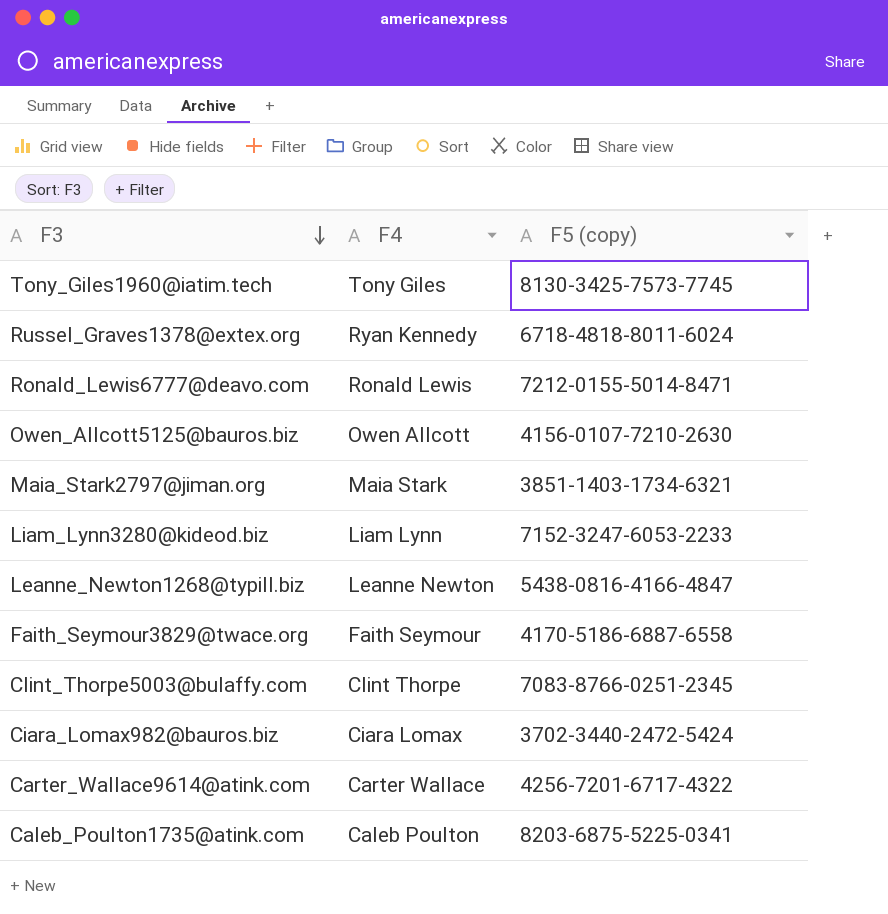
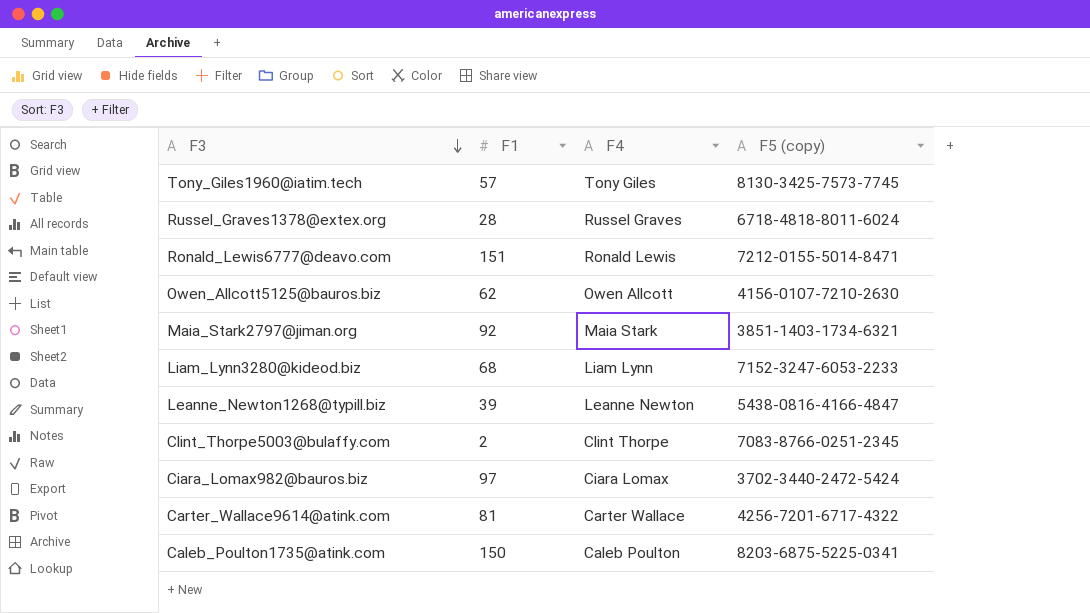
column F1 | position: none -> 2
row Faith_Seymour3829@twace.org: Faith Seymour | 4170-5186-6887-6558 -> none
Russel_Graves1378@extex.org | F4: Ryan Kennedy -> Russel Graves

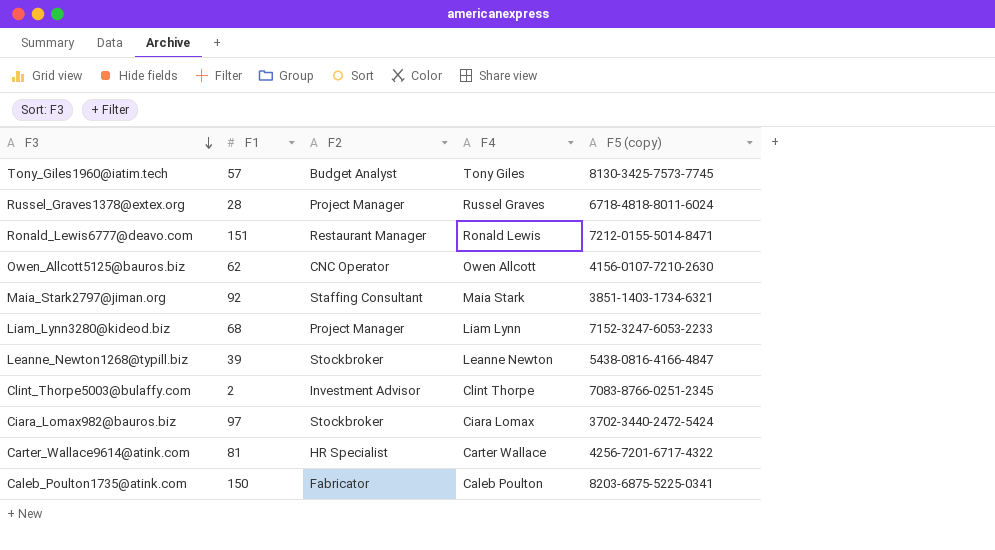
column F2 | position: none -> 3

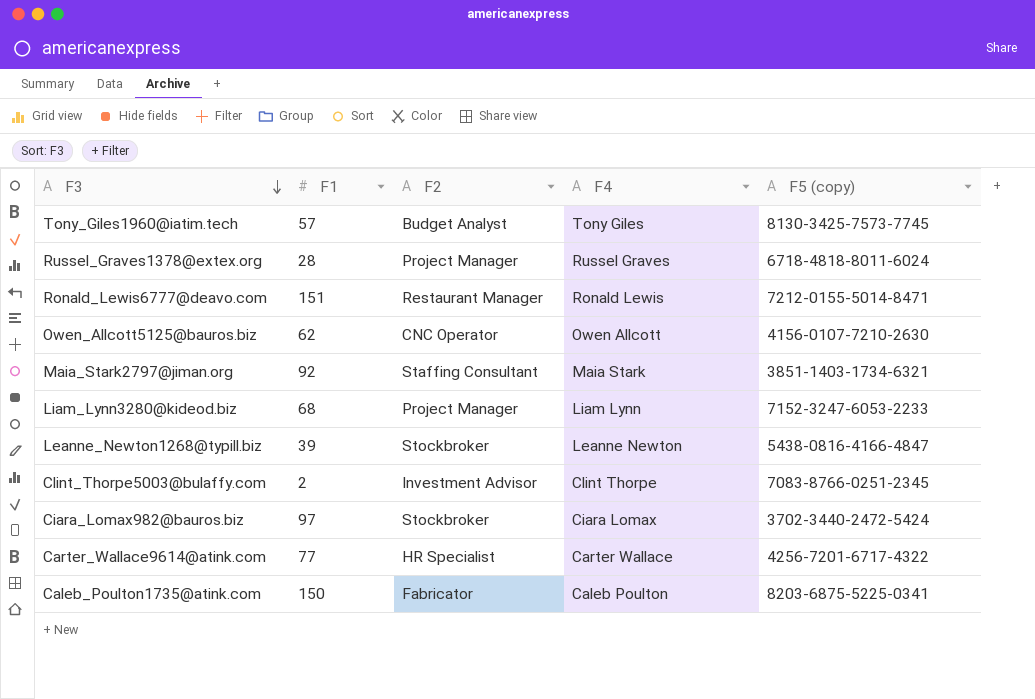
Carter_Wallace9614@atink.com | F1: 81 -> 77

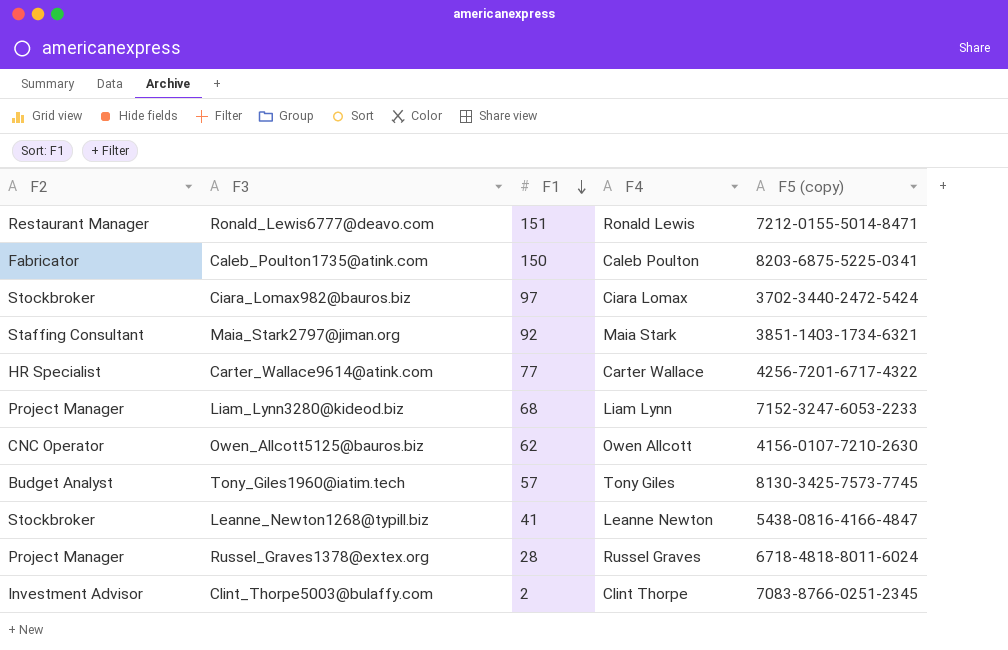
row order: F3 descending -> F1 descending
column F2 | position: 3 -> 1
Leanne_Newton1268@typill.biz | F1: 39 -> 41

